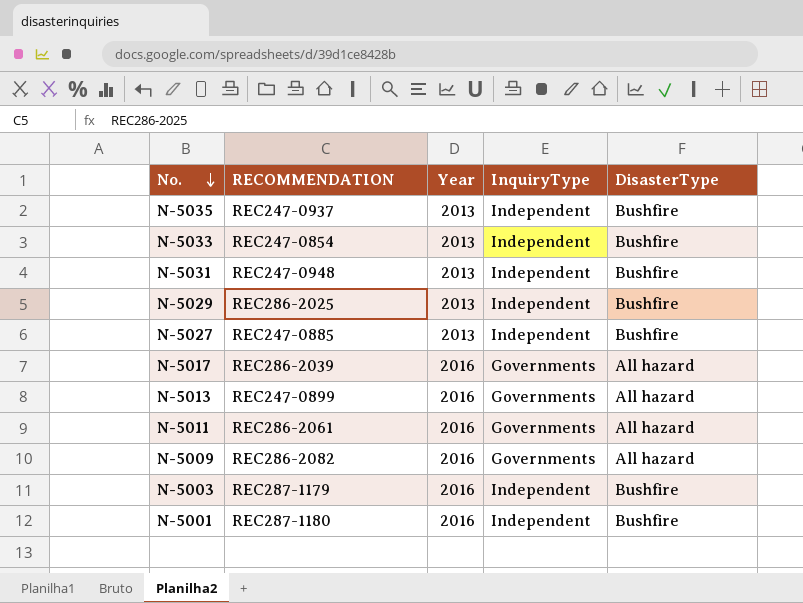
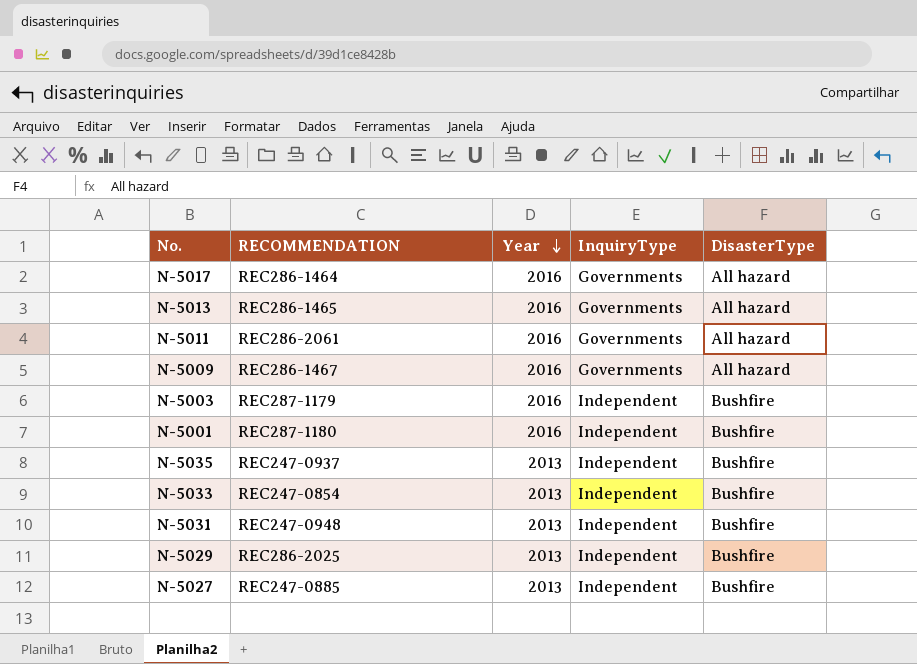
row order: No. descending -> Year descending
N-5017 | RECOMMENDATION: REC286-2039 -> REC286-1464
N-5013 | RECOMMENDATION: REC247-0899 -> REC286-1465
N-5009 | RECOMMENDATION: REC286-2082 -> REC286-1467

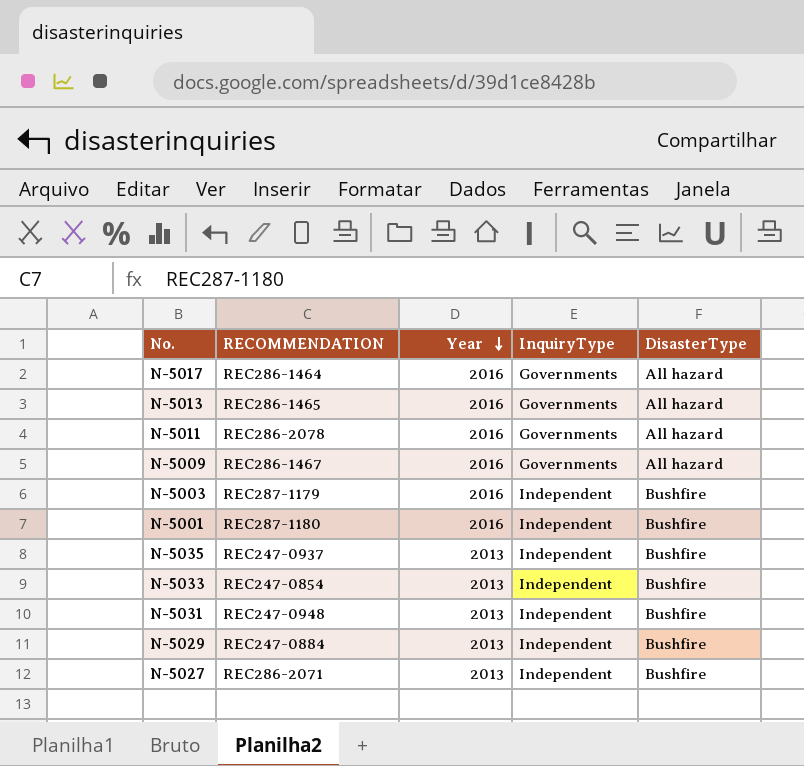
N-5011 | RECOMMENDATION: REC286-2061 -> REC286-2078
N-5029 | RECOMMENDATION: REC286-2025 -> REC247-0884
N-5027 | RECOMMENDATION: REC247-0885 -> REC286-2071

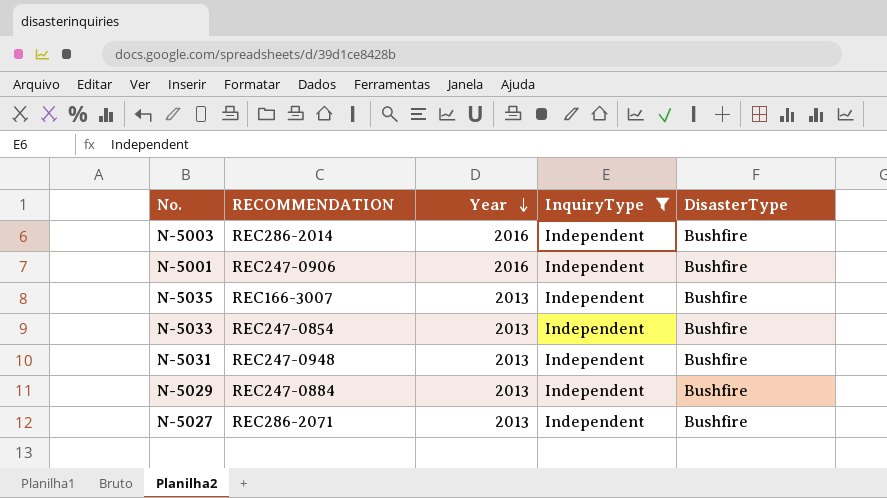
filter: none -> InquiryType = Independent
N-5003 | RECOMMENDATION: REC287-1179 -> REC286-2014
N-5001 | RECOMMENDATION: REC287-1180 -> REC247-0906
N-5035 | RECOMMENDATION: REC247-0937 -> REC166-3007

